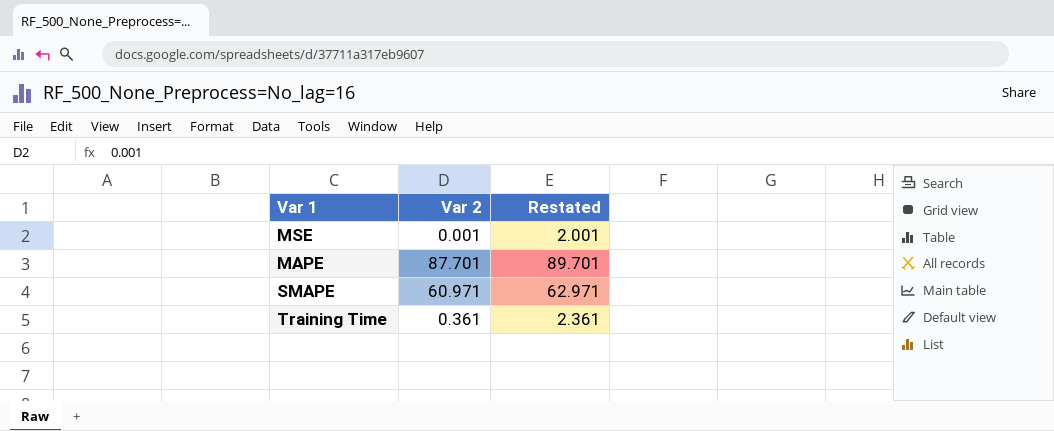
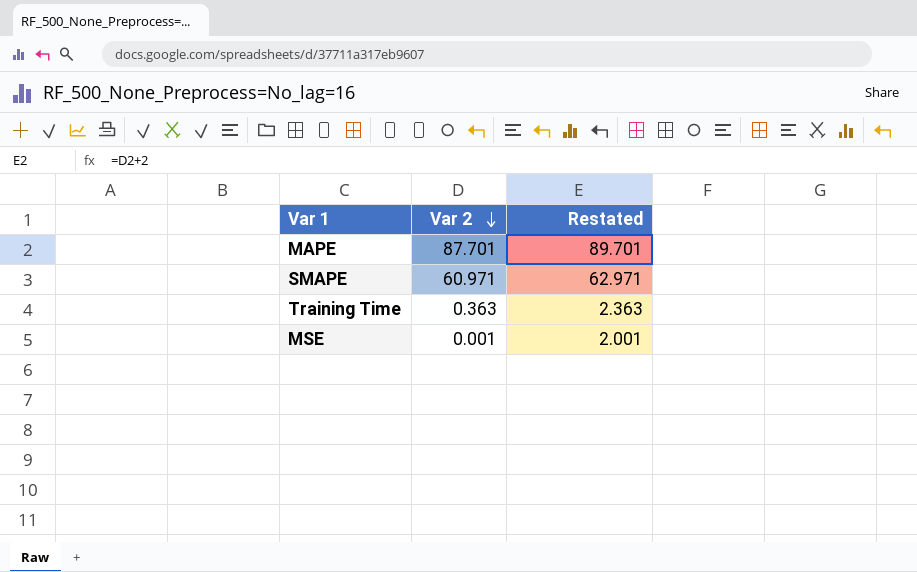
row order: none -> Var 2 descending
Training Time | Var 2: 0.361 -> 0.363
Training Time | Restated: 2.361 -> 2.363

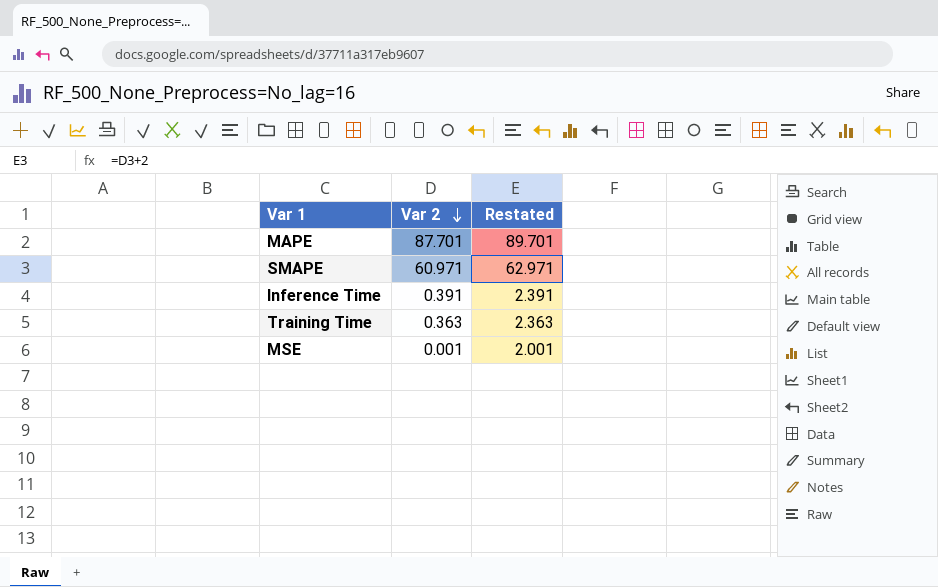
row Inference Time: none -> 0.391 | 2.391

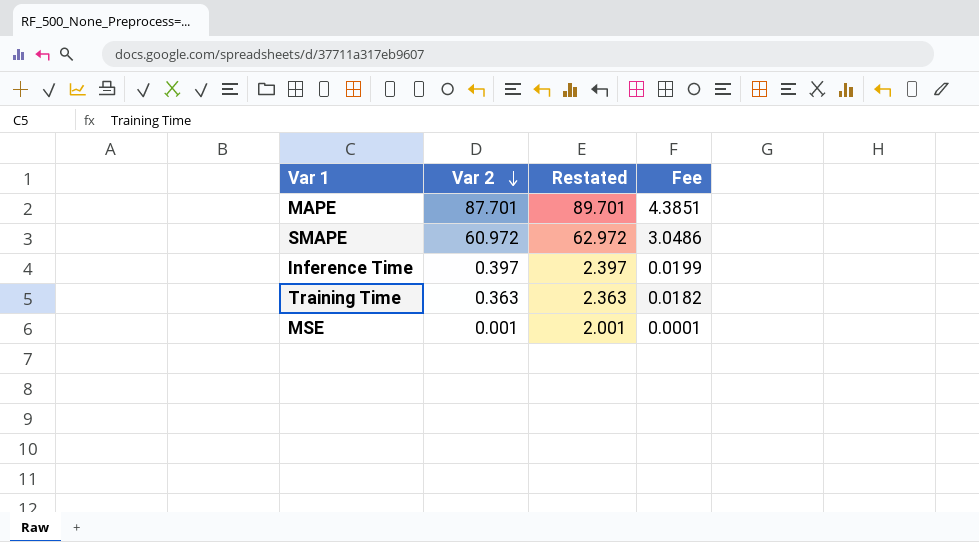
column Fee | formula: none -> [Var 2] * 0.05
SMAPE | Var 2: 60.971 -> 60.972
SMAPE | Restated: 62.971 -> 62.972
Inference Time | Var 2: 0.391 -> 0.397
Inference Time | Restated: 2.391 -> 2.397

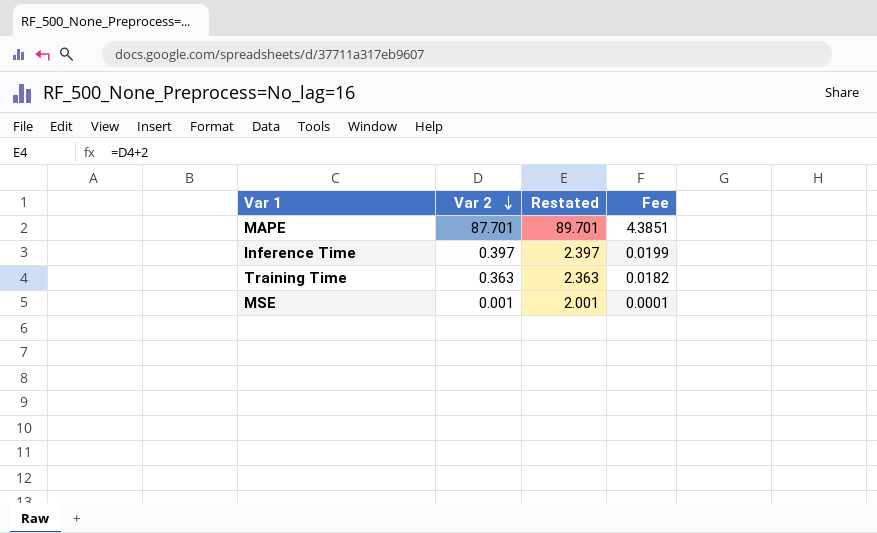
row SMAPE: 60.972 | 62.972 | 3.0486 -> none

